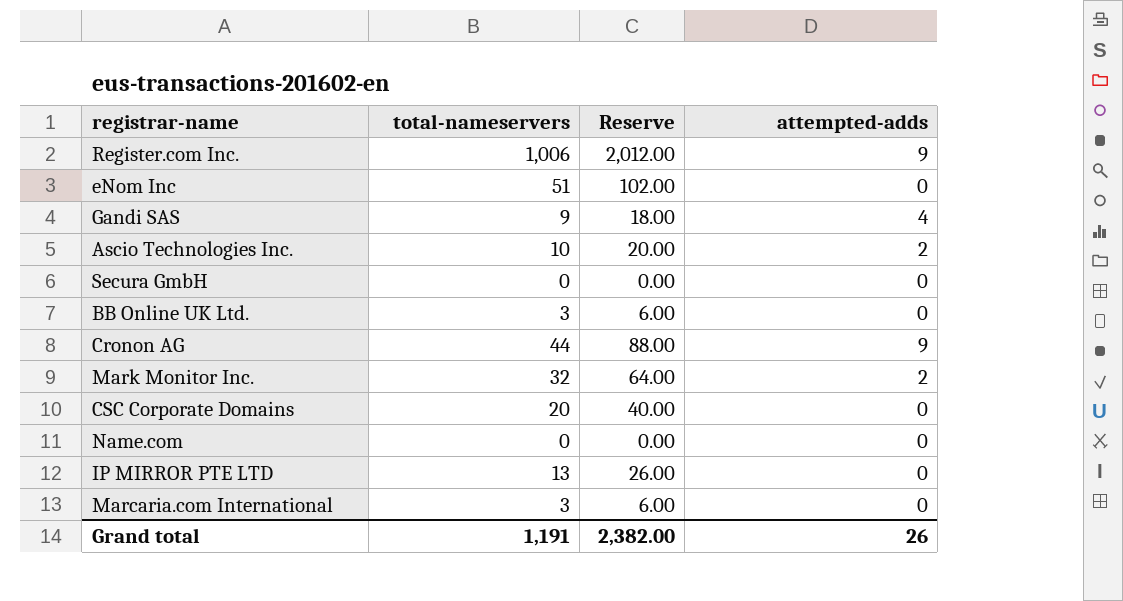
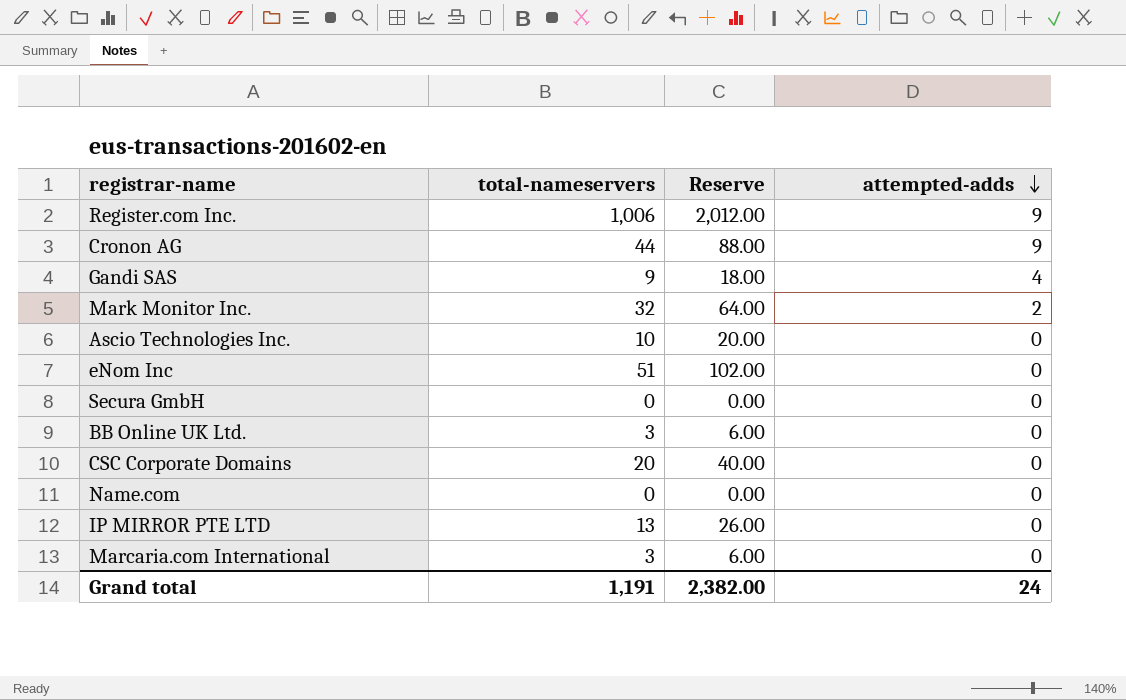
row order: none -> attempted-adds descending
Ascio Technologies Inc. | attempted-adds: 2 -> 0
Grand total | attempted-adds: 26 -> 24

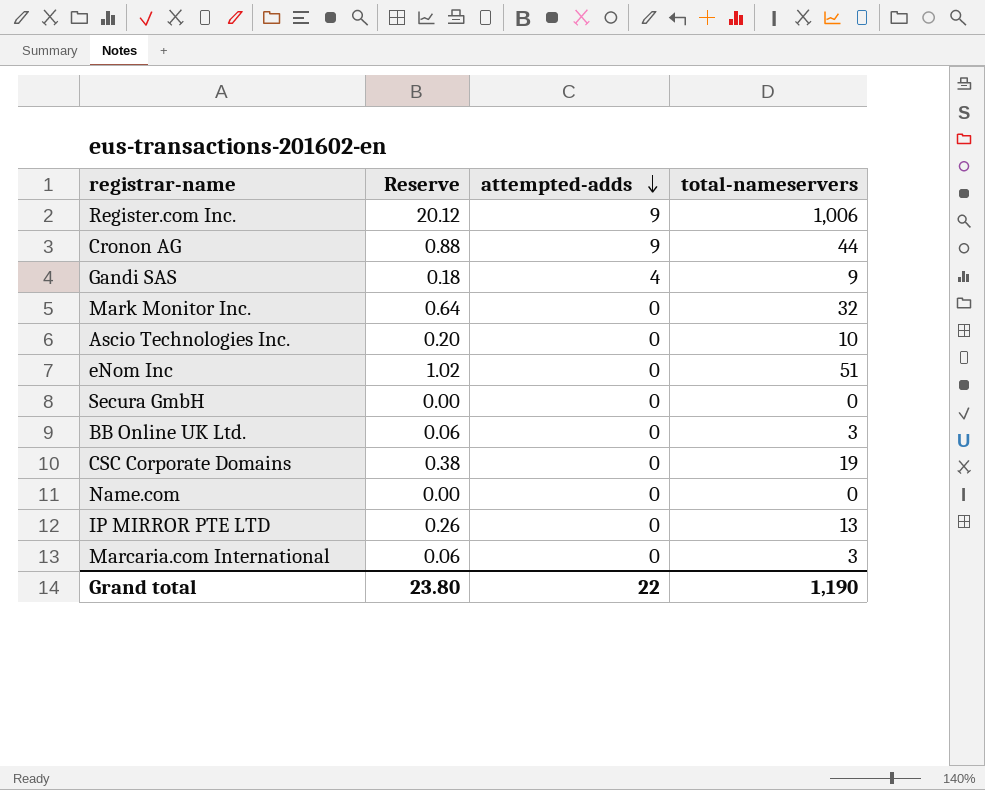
column Reserve | formula: [total-nameservers] * 2 -> [total-nameservers] * 0.02
column total-nameservers | position: 2 -> 4
Mark Monitor Inc. | attempted-adds: 2 -> 0
CSC Corporate Domains | total-nameservers: 20 -> 19
Grand total | Reserve: 2,382.00 -> 23.80
Grand total | attempted-adds: 24 -> 22
Grand total | total-nameservers: 1,191 -> 1,190

